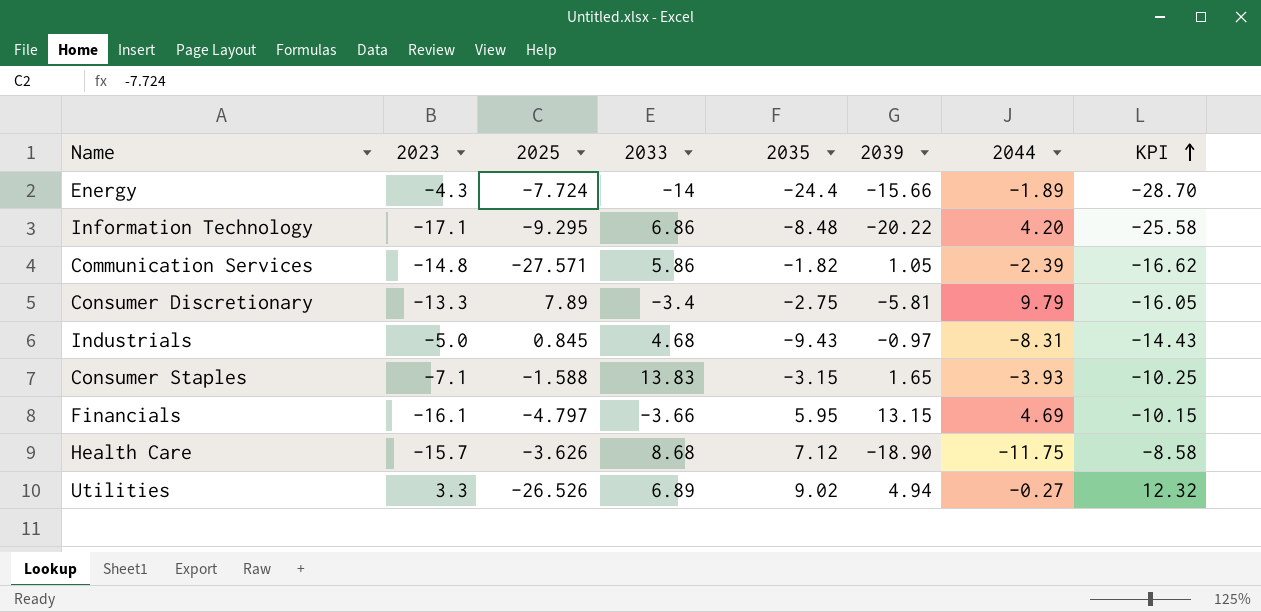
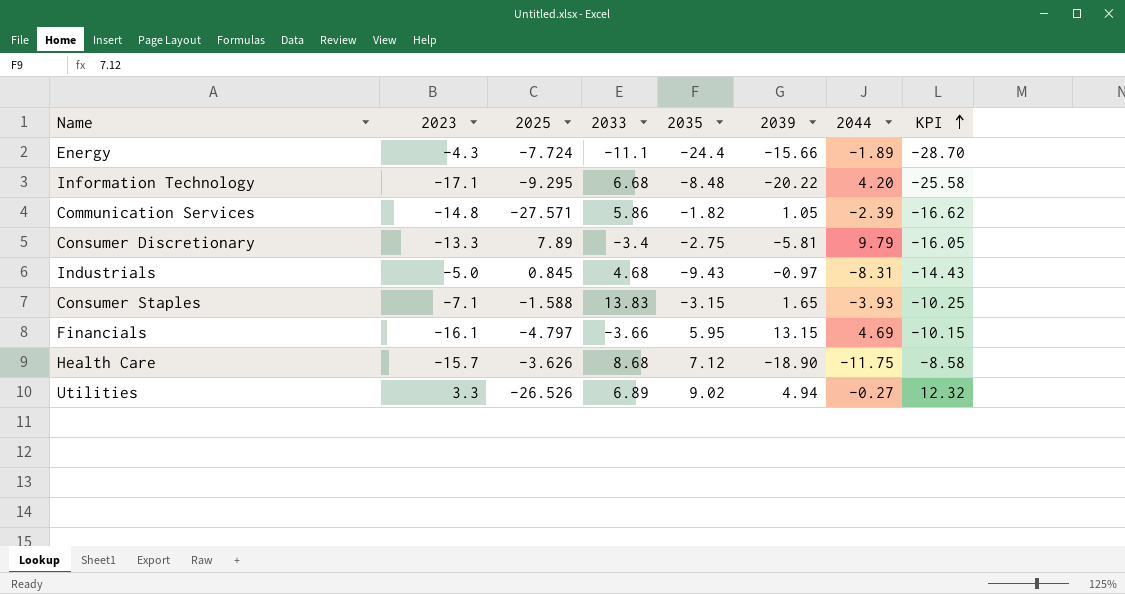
Energy | 2033: -14 -> -11.1
Information Technology | 2033: 6.86 -> 6.68

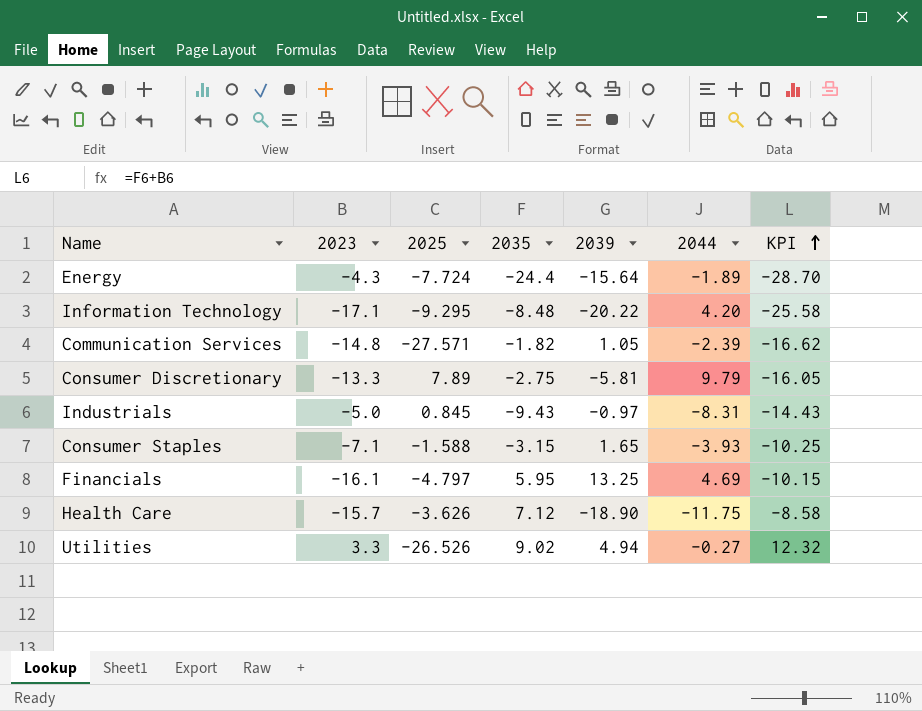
column 2033 | position: 4 -> none
Energy | 2039: -15.66 -> -15.64
Financials | 2039: 13.15 -> 13.25

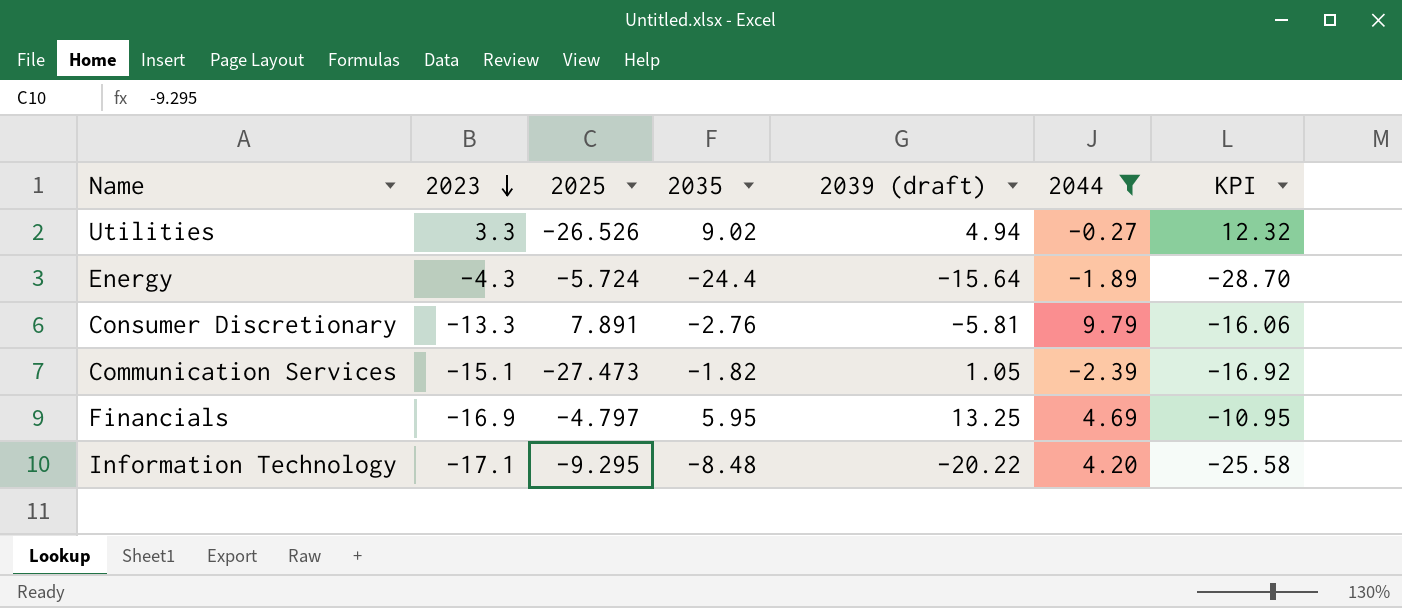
filter: none -> 2044 >= -2.39
row order: KPI ascending -> 2023 descending
column name: 2039 -> 2039 (draft)
Energy | 2025: -7.724 -> -5.724
Consumer Discretionary | 2025: 7.89 -> 7.891
Consumer Discretionary | 2035: -2.75 -> -2.76
Consumer Discretionary | KPI: -16.05 -> -16.06
Communication Services | 2023: -14.8 -> -15.1
Communication Services | 2025: -27.571 -> -27.473
Communication Services | KPI: -16.62 -> -16.92
Financials | 2023: -16.1 -> -16.9
Financials | KPI: -10.15 -> -10.95

